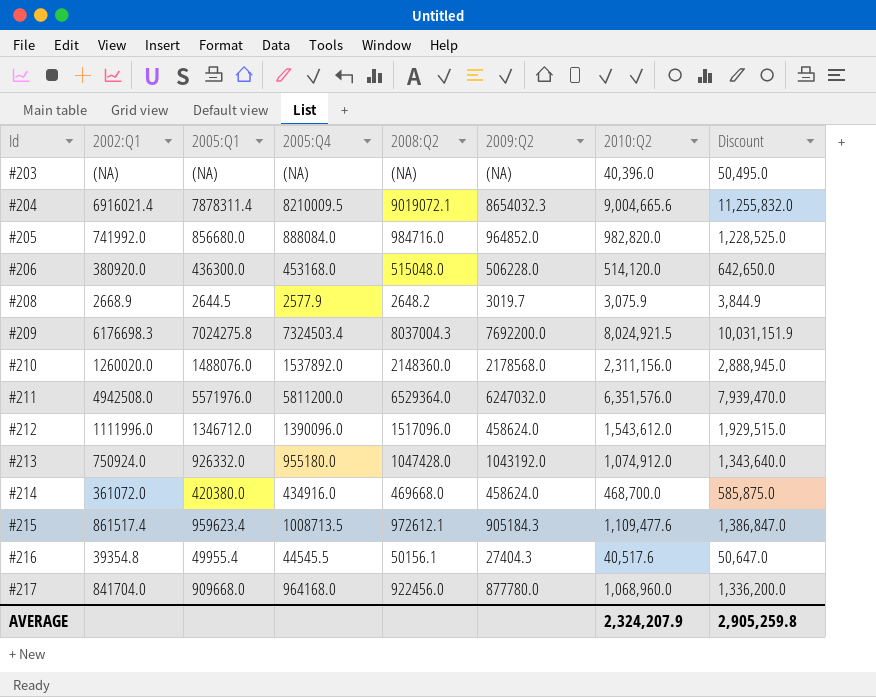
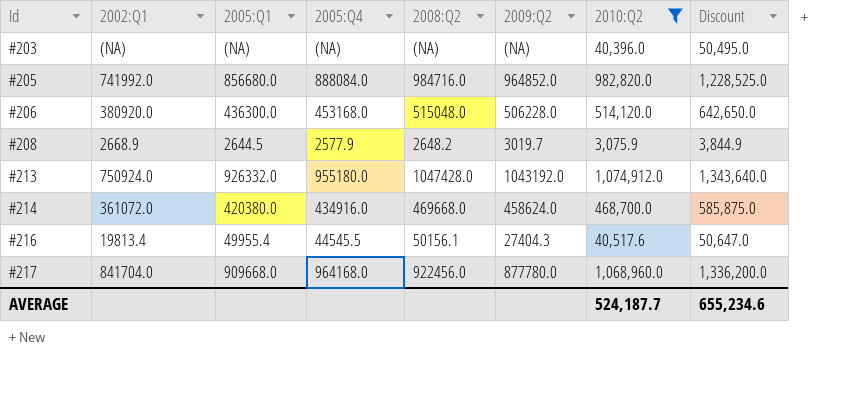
filter: none -> 2010:Q2 <= 1,074,912.0
#216 | 2002:Q1: 39354.8 -> 19813.4
AVERAGE | 2010:Q2: 2,324,207.9 -> 524,187.7
AVERAGE | Discount: 2,905,259.8 -> 655,234.6

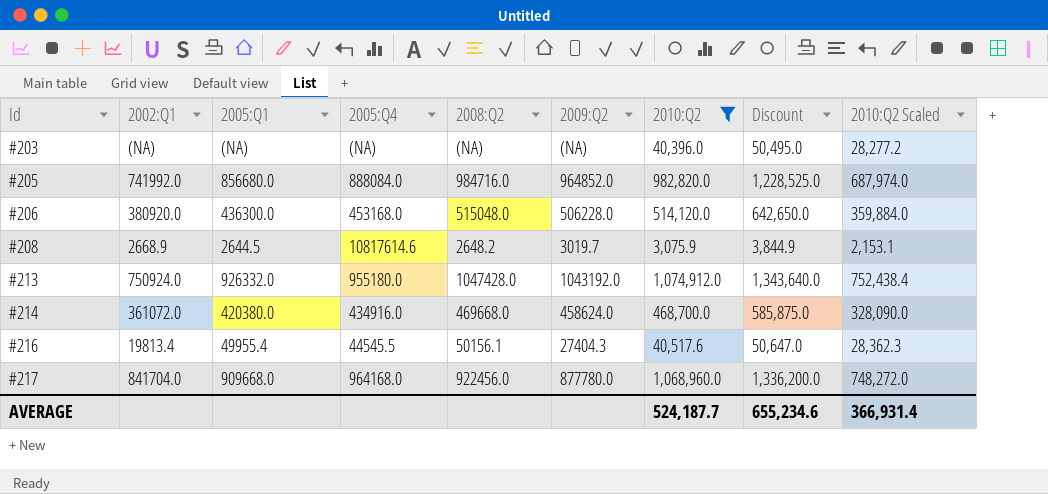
column 2010:Q2 Scaled | formula: none -> [2010:Q2] * 0.7
#208 | 2005:Q4: 2577.9 -> 10817614.6

